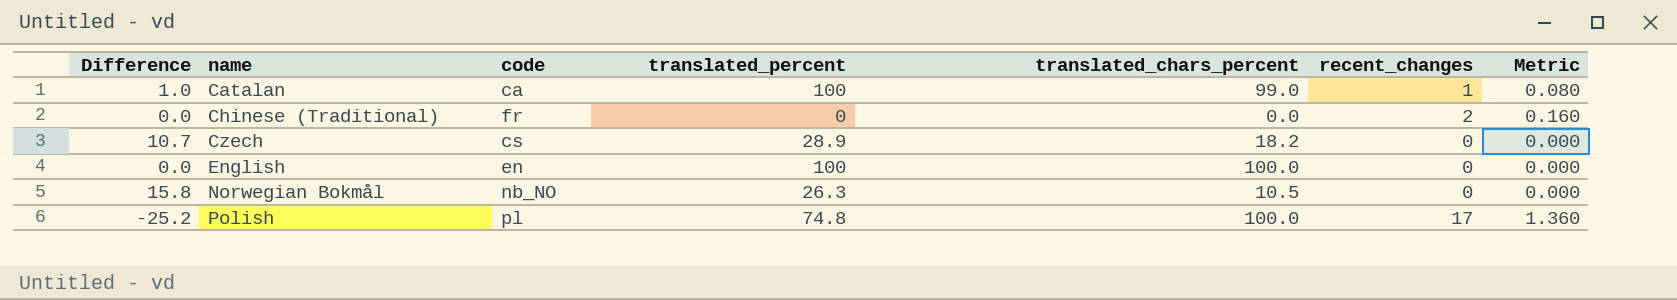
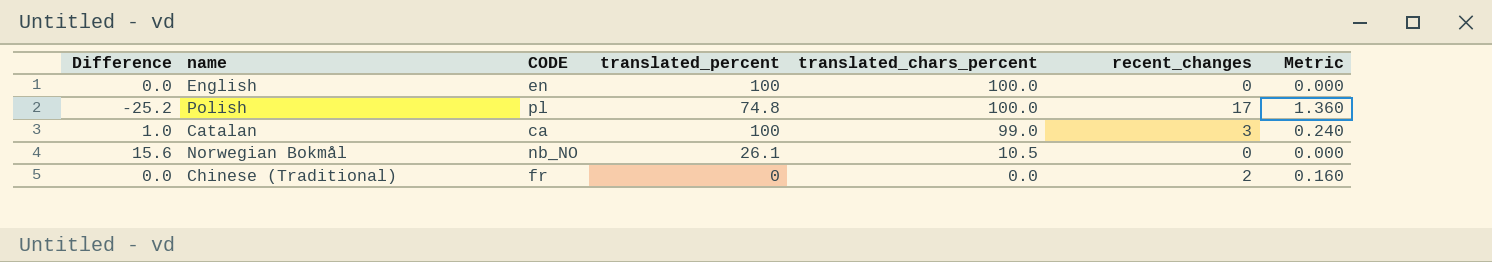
row order: name ascending -> translated_chars_percent descending
column name: code -> CODE
row Czech: 10.7 | cs | 28.9 | 18.2 | 0 | 0.000 -> none
Catalan | recent_changes: 1 -> 3
Catalan | Metric: 0.080 -> 0.240
Norwegian Bokmål | Difference: 15.8 -> 15.6
Norwegian Bokmål | translated_percent: 26.3 -> 26.1

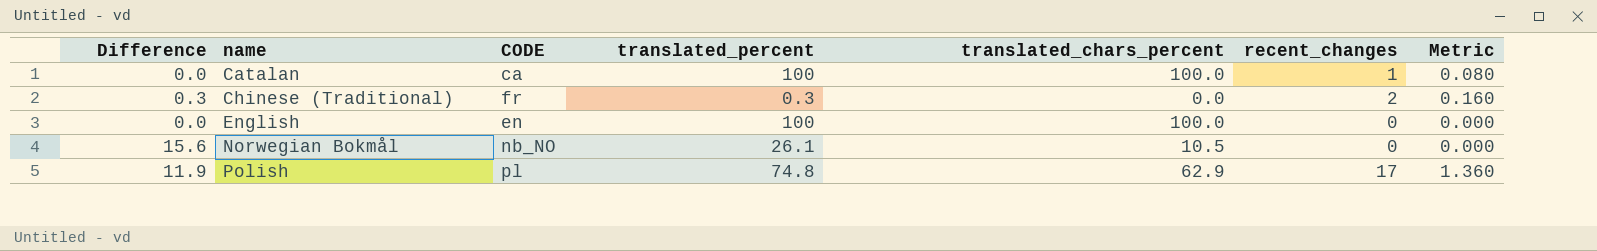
row order: translated_chars_percent descending -> name ascending
Catalan | Difference: 1.0 -> 0.0
Catalan | translated_chars_percent: 99.0 -> 100.0
Catalan | recent_changes: 3 -> 1
Catalan | Metric: 0.240 -> 0.080
Chinese (Traditional) | Difference: 0.0 -> 0.3
Chinese (Traditional) | translated_percent: 0 -> 0.3
Polish | Difference: -25.2 -> 11.9
Polish | translated_chars_percent: 100.0 -> 62.9

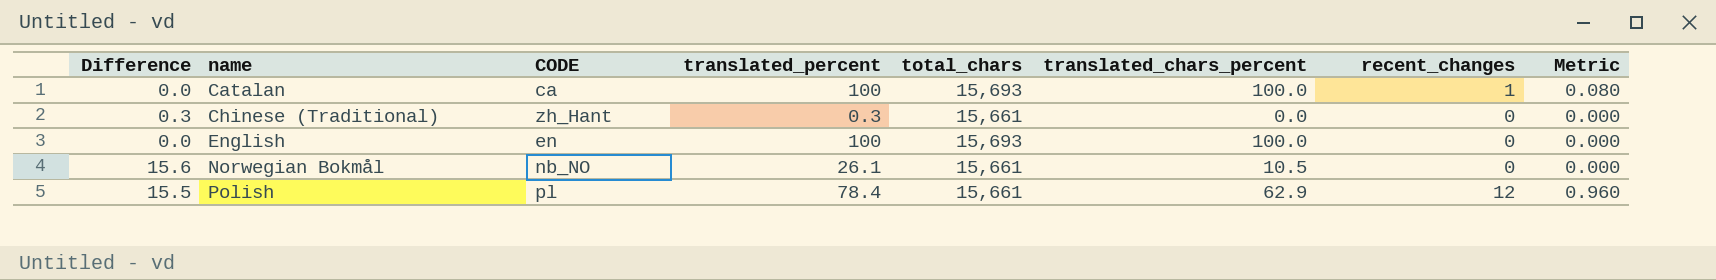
column total_chars | position: none -> 5
Chinese (Traditional) | CODE: fr -> zh_Hant
Chinese (Traditional) | recent_changes: 2 -> 0
Chinese (Traditional) | Metric: 0.160 -> 0.000
Polish | Difference: 11.9 -> 15.5
Polish | translated_percent: 74.8 -> 78.4
Polish | recent_changes: 17 -> 12
Polish | Metric: 1.360 -> 0.960

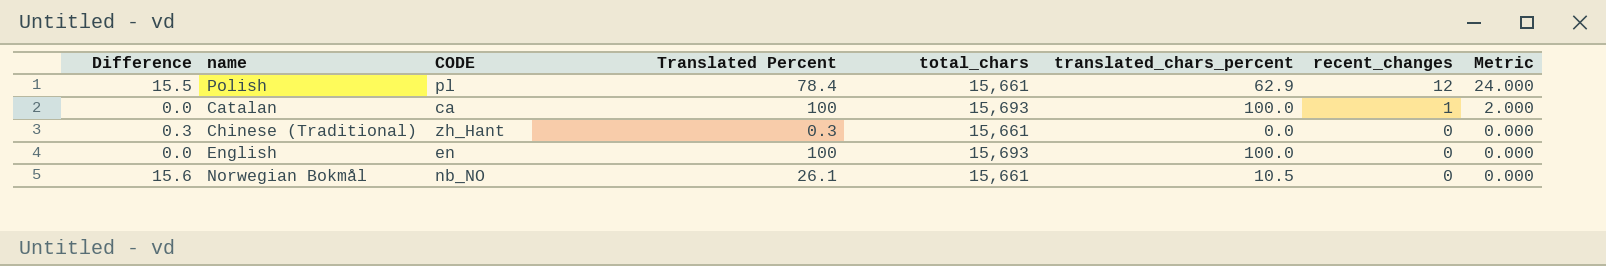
row order: name ascending -> recent_changes descending
column name: translated_percent -> Translated Percent
column Metric | formula: [recent_changes] * 0.08 -> [recent_changes] * 2

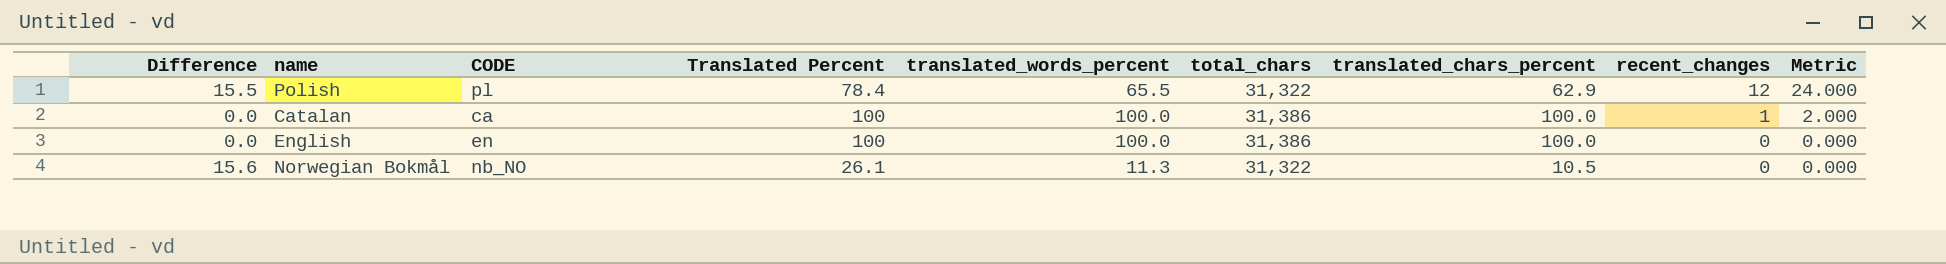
column translated_words_percent | position: none -> 5
row Chinese (Traditional): 0.3 | zh_Hant | 0.3 | 15,661 | 0.0 | 0 | 0.000 -> none
Polish | total_chars: 15,661 -> 31,322
Catalan | total_chars: 15,693 -> 31,386
English | total_chars: 15,693 -> 31,386
Norwegian Bokmål | total_chars: 15,661 -> 31,322

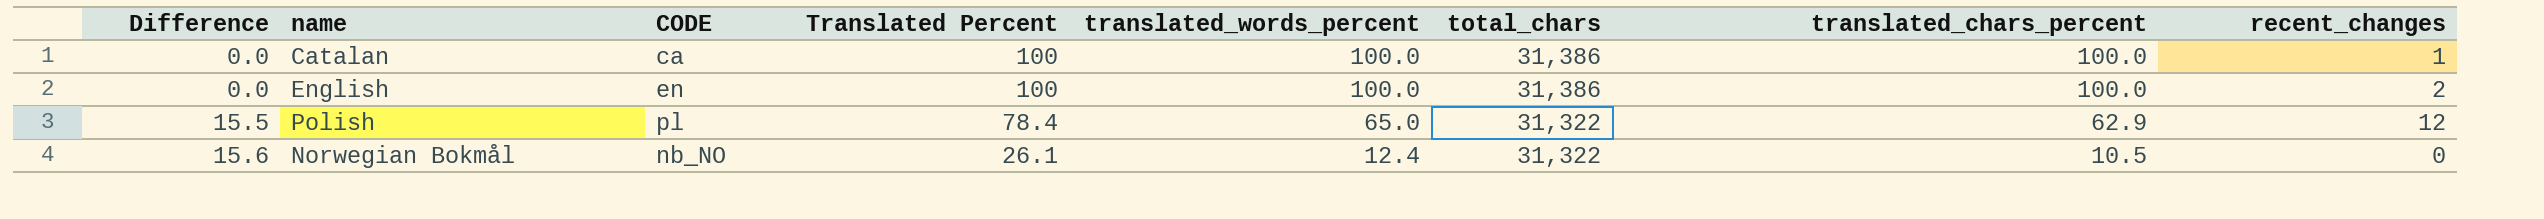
row order: recent_changes descending -> Difference ascending
column Metric | formula: [recent_changes] * 2 -> none
English | recent_changes: 0 -> 2
Polish | translated_words_percent: 65.5 -> 65.0
Norwegian Bokmål | translated_words_percent: 11.3 -> 12.4

